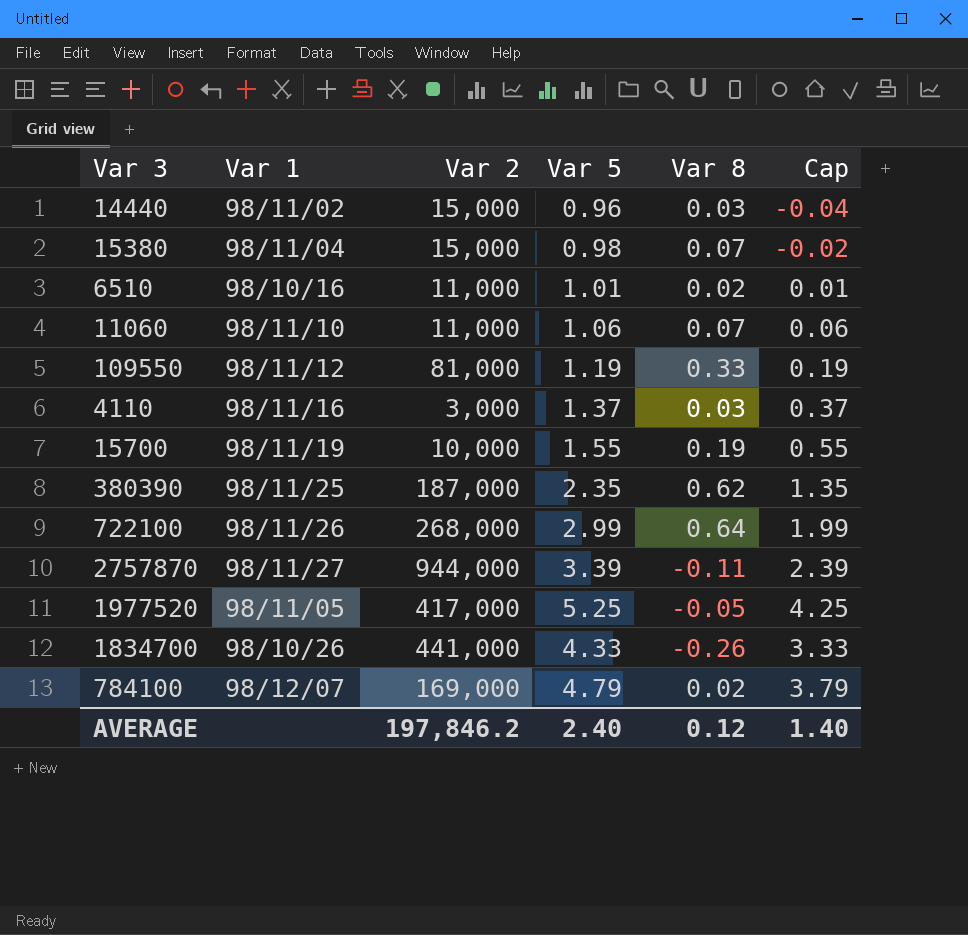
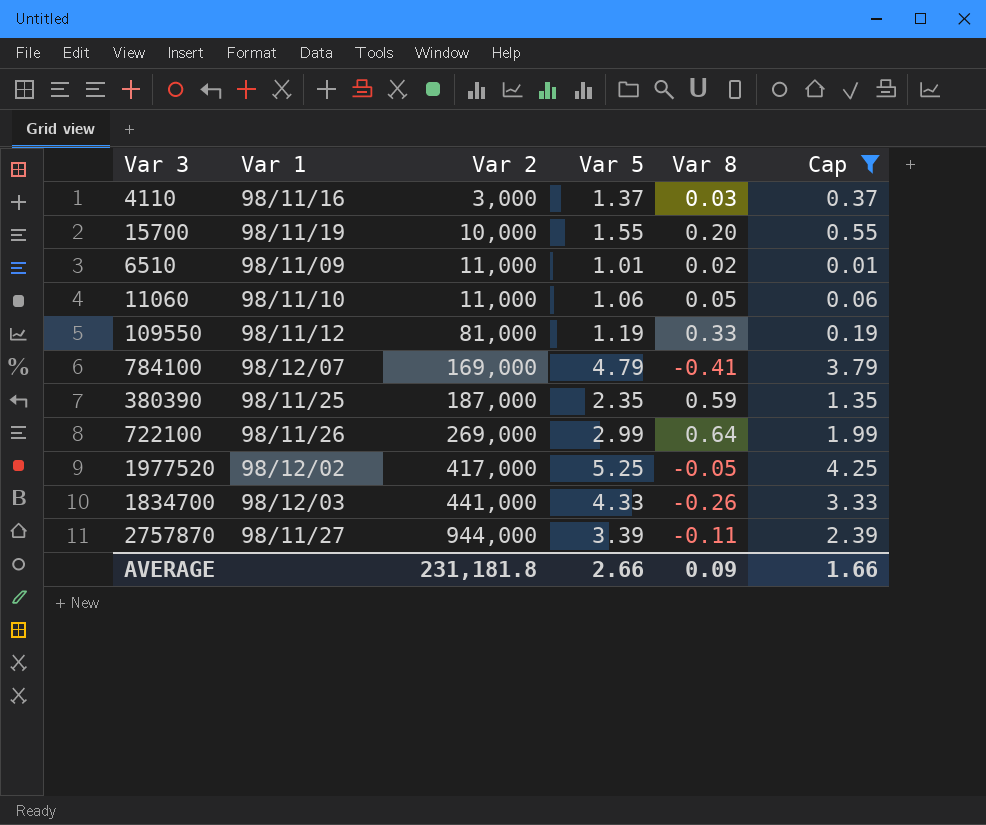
filter: none -> Cap >= 0.01
row order: none -> Var 2 ascending
15700 | Var 8: 0.19 -> 0.20
6510 | Var 1: 98/10/16 -> 98/11/09
11060 | Var 8: 0.07 -> 0.05
784100 | Var 8: 0.02 -> -0.41
380390 | Var 8: 0.62 -> 0.59
722100 | Var 2: 268,000 -> 269,000
1977520 | Var 1: 98/11/05 -> 98/12/02
1834700 | Var 1: 98/10/26 -> 98/12/03
AVERAGE | Var 2: 197,846.2 -> 231,181.8
AVERAGE | Var 5: 2.40 -> 2.66
AVERAGE | Var 8: 0.12 -> 0.09
AVERAGE | Cap: 1.40 -> 1.66

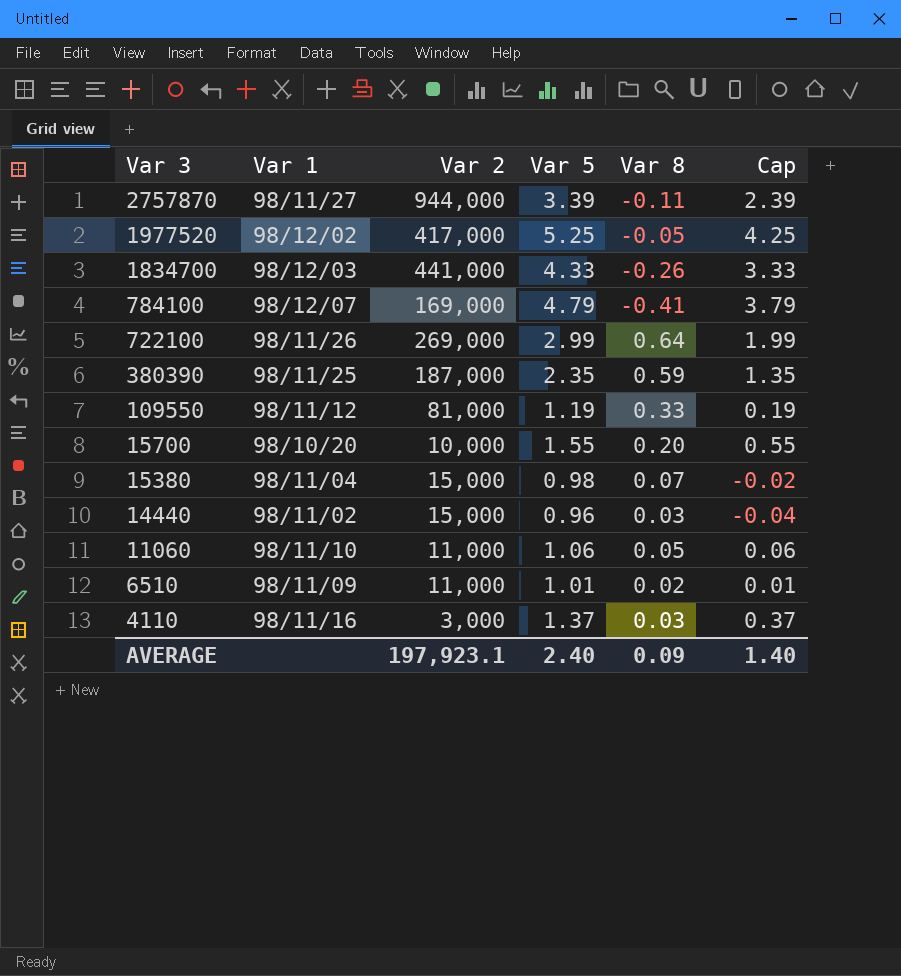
filter: Cap >= 0.01 -> none
row order: Var 2 ascending -> Var 3 descending
15700 | Var 1: 98/11/19 -> 98/10/20
AVERAGE | Var 2: 231,181.8 -> 197,923.1
AVERAGE | Var 5: 2.66 -> 2.40
AVERAGE | Cap: 1.66 -> 1.40

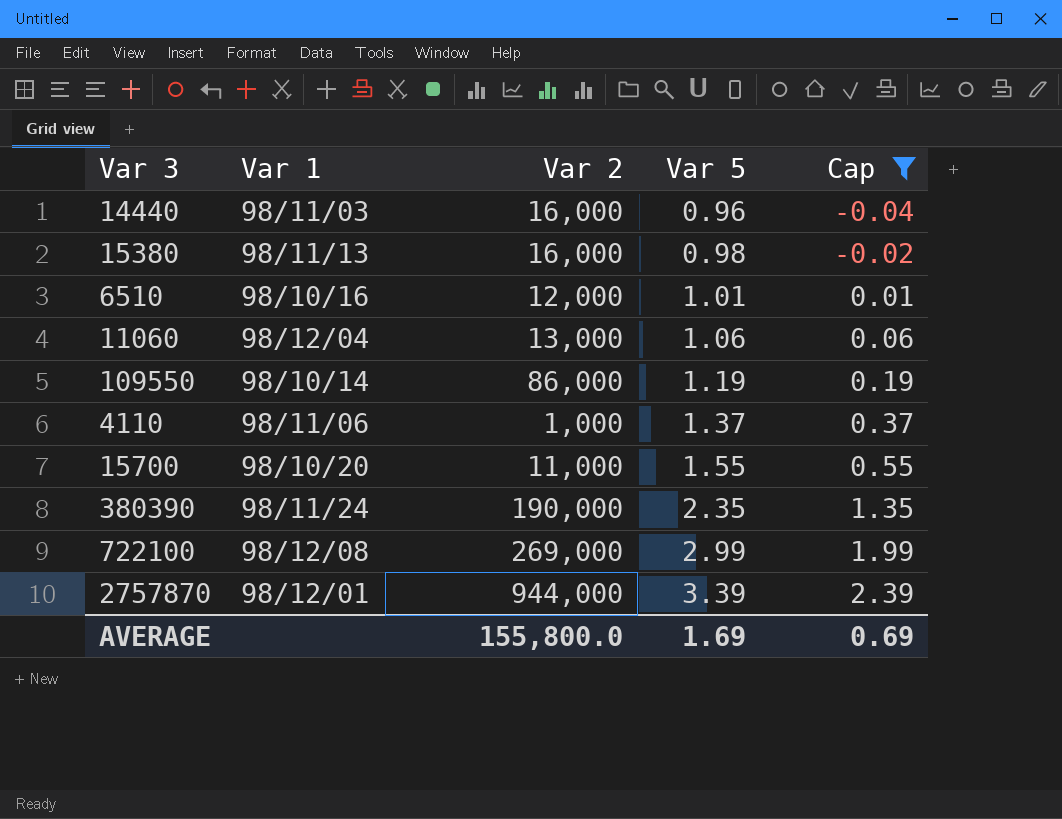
filter: none -> Cap <= 2.39
row order: Var 3 descending -> Var 5 ascending
column Var 8 | position: 5 -> none
14440 | Var 1: 98/11/02 -> 98/11/03
14440 | Var 2: 15,000 -> 16,000
15380 | Var 1: 98/11/04 -> 98/11/13
15380 | Var 2: 15,000 -> 16,000
6510 | Var 1: 98/11/09 -> 98/10/16
6510 | Var 2: 11,000 -> 12,000
11060 | Var 1: 98/11/10 -> 98/12/04
11060 | Var 2: 11,000 -> 13,000
109550 | Var 1: 98/11/12 -> 98/10/14
109550 | Var 2: 81,000 -> 86,000
4110 | Var 1: 98/11/16 -> 98/11/06
4110 | Var 2: 3,000 -> 1,000
15700 | Var 2: 10,000 -> 11,000
380390 | Var 1: 98/11/25 -> 98/11/24
380390 | Var 2: 187,000 -> 190,000
722100 | Var 1: 98/11/26 -> 98/12/08
2757870 | Var 1: 98/11/27 -> 98/12/01
AVERAGE | Var 2: 197,923.1 -> 155,800.0
AVERAGE | Var 5: 2.40 -> 1.69
AVERAGE | Cap: 1.40 -> 0.69

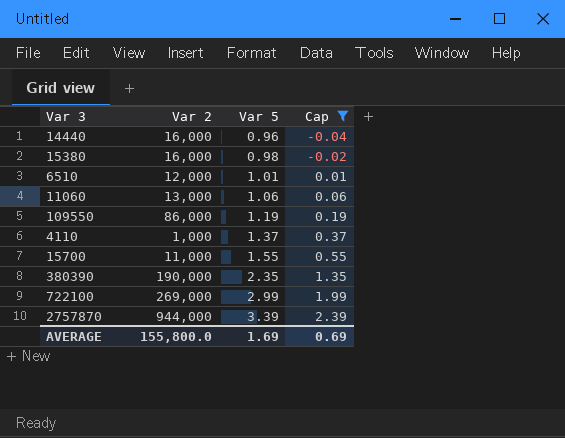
column Var 1 | position: 2 -> none

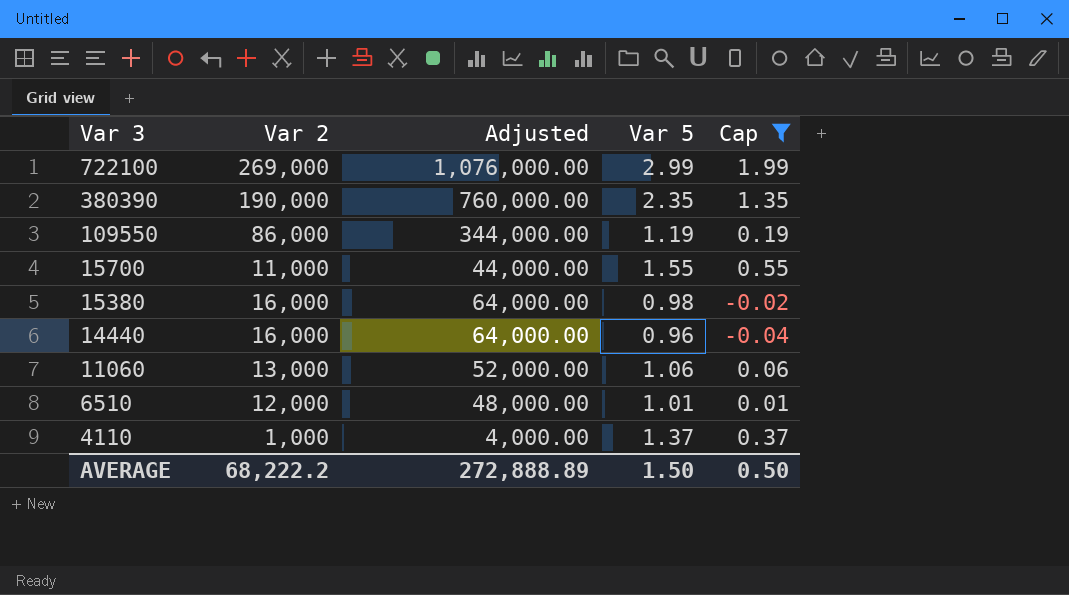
row order: Var 5 ascending -> Var 3 descending
column Adjusted | formula: none -> [Var 2] * 4
row 2757870: 944,000 | 3.39 | 2.39 -> none
AVERAGE | Var 2: 155,800.0 -> 68,222.2
AVERAGE | Var 5: 1.69 -> 1.50
AVERAGE | Cap: 0.69 -> 0.50

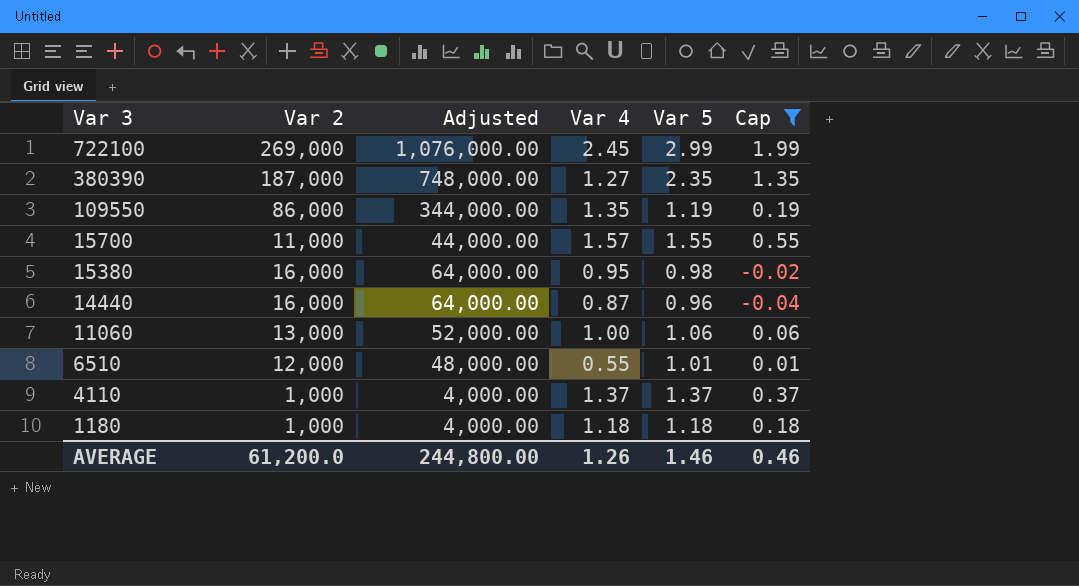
column Var 4 | position: none -> 4
380390 | Var 2: 190,000 -> 187,000
380390 | Adjusted: 760,000.00 -> 748,000.00
row 1180: none -> 1,000 | 4,000.00 | 1.18 | 1.18 | 0.18
AVERAGE | Var 2: 68,222.2 -> 61,200.0
AVERAGE | Adjusted: 272,888.89 -> 244,800.00
AVERAGE | Var 5: 1.50 -> 1.46
AVERAGE | Cap: 0.50 -> 0.46

